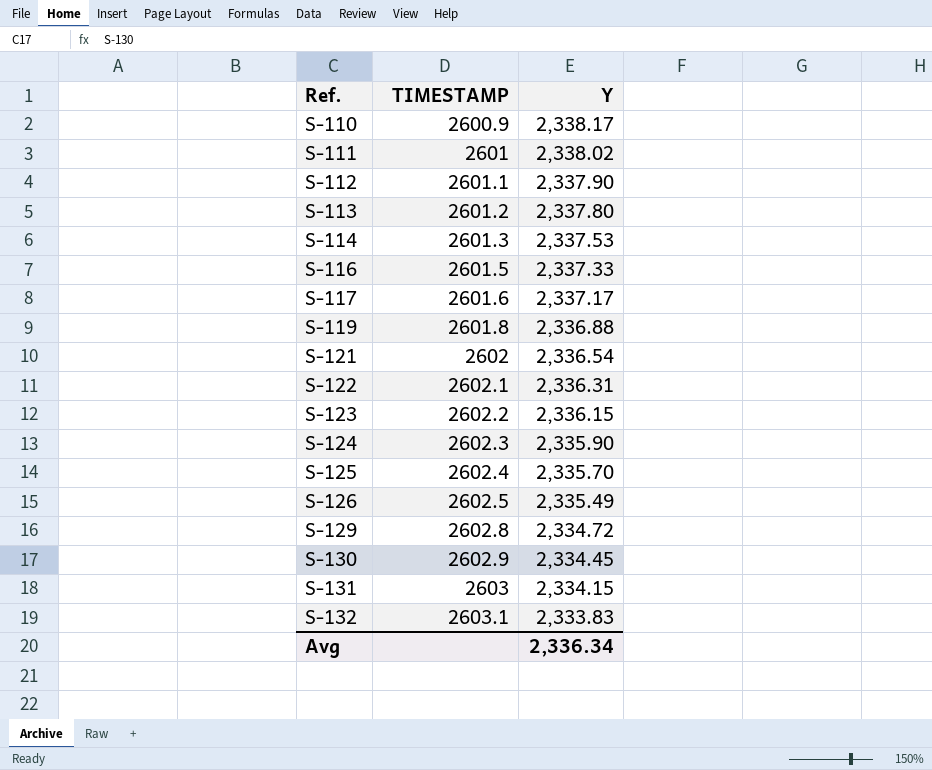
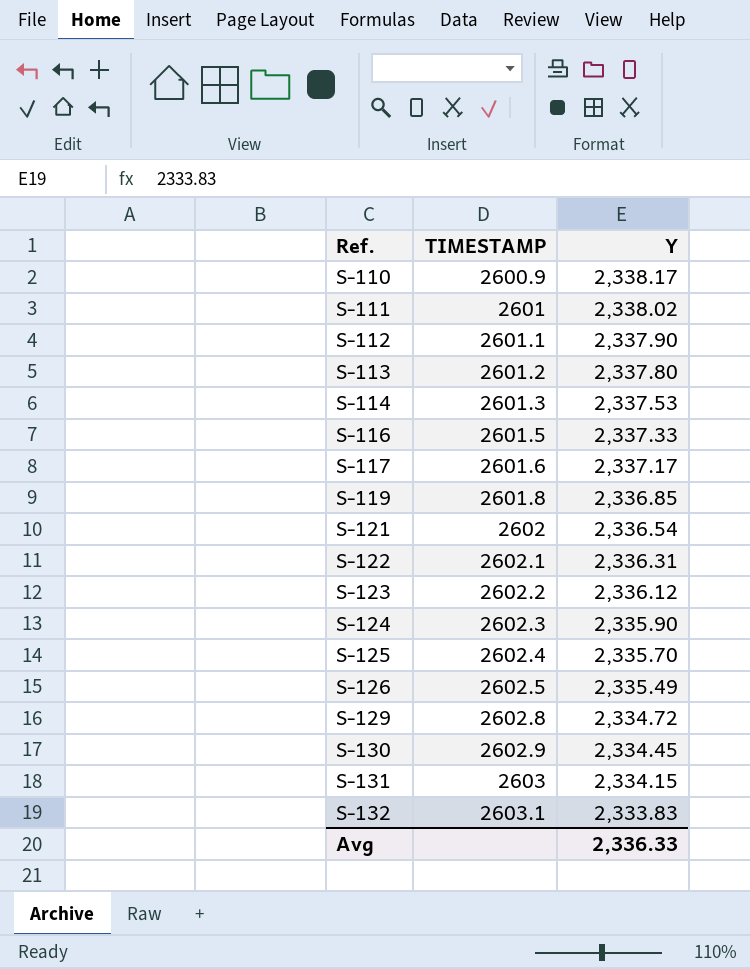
S-119 | Y: 2,336.88 -> 2,336.85
S-123 | Y: 2,336.15 -> 2,336.12
Avg | Y: 2,336.34 -> 2,336.33

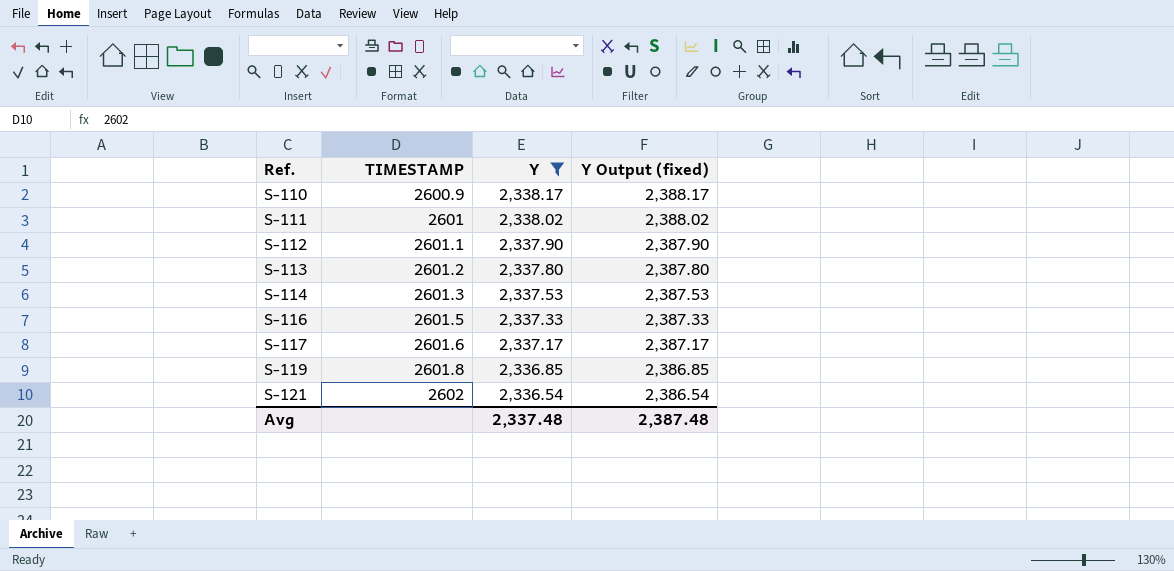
filter: none -> Y >= 2,336.54
column Y Output (fixed) | formula: none -> [Y] + 50
Avg | Y: 2,336.33 -> 2,337.48

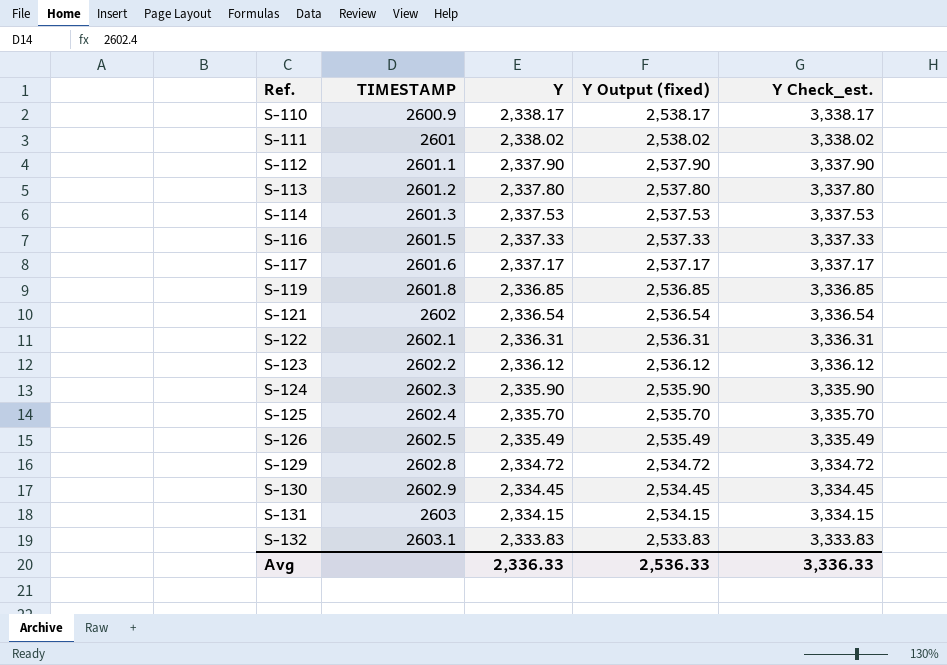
filter: Y >= 2,336.54 -> none
column Y Output (fixed) | formula: [Y] + 50 -> [Y] + 200
column Y Check_est. | formula: none -> [Y] + 1000
Avg | Y: 2,337.48 -> 2,336.33
Avg | Y Output (fixed): 2,387.48 -> 2,536.33

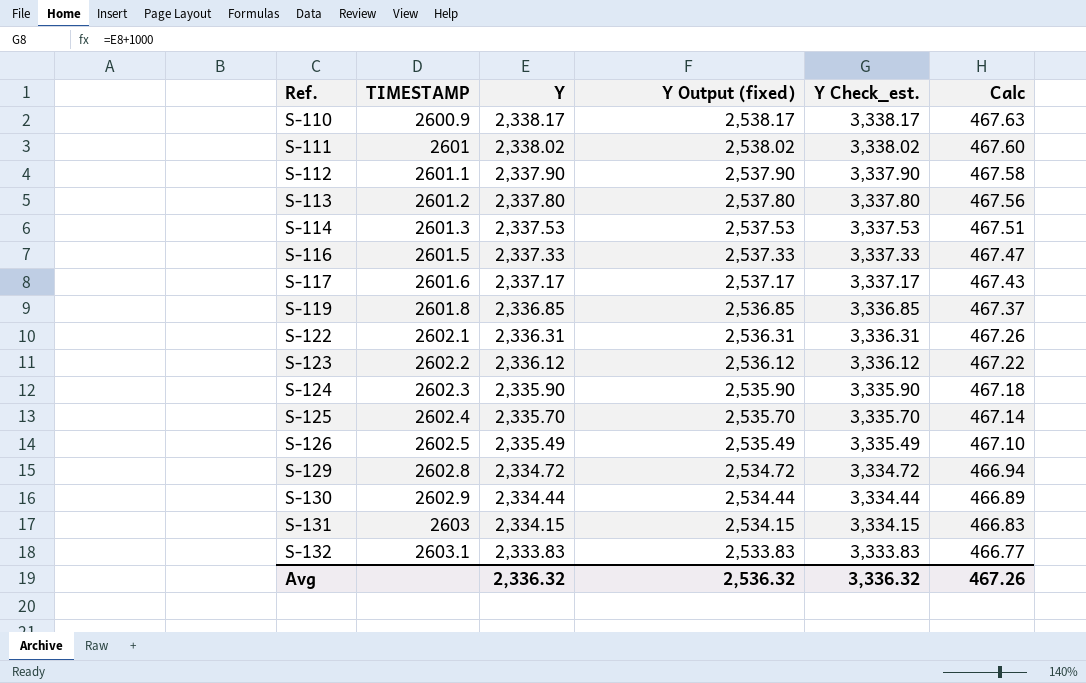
column Calc | formula: none -> [Y] * 0.2
row S-121: 2602 | 2,336.54 | 2,536.54 | 3,336.54 -> none
S-130 | Y: 2,334.45 -> 2,334.44
S-130 | Y Output (fixed): 2,534.45 -> 2,534.44
S-130 | Y Check_est.: 3,334.45 -> 3,334.44
Avg | Y: 2,336.33 -> 2,336.32
Avg | Y Output (fixed): 2,536.33 -> 2,536.32
Avg | Y Check_est.: 3,336.33 -> 3,336.32

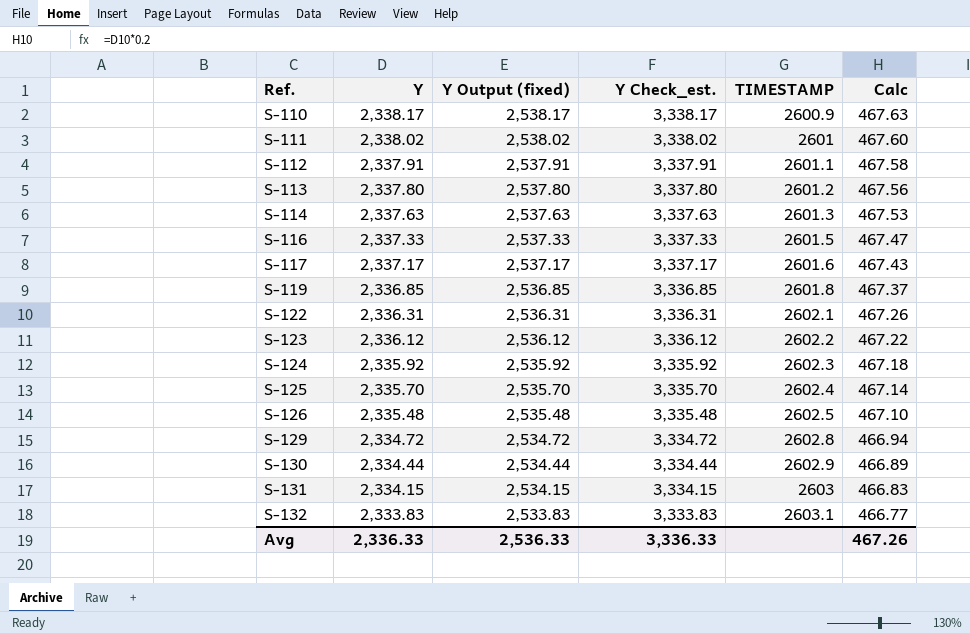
column TIMESTAMP | position: 2 -> 5
S-112 | Y: 2,337.90 -> 2,337.91
S-112 | Y Output (fixed): 2,537.90 -> 2,537.91
S-112 | Y Check_est.: 3,337.90 -> 3,337.91
S-114 | Y: 2,337.53 -> 2,337.63
S-114 | Y Output (fixed): 2,537.53 -> 2,537.63
S-114 | Y Check_est.: 3,337.53 -> 3,337.63
S-114 | Calc: 467.51 -> 467.53
S-124 | Y: 2,335.90 -> 2,335.92
S-124 | Y Output (fixed): 2,535.90 -> 2,535.92
S-124 | Y Check_est.: 3,335.90 -> 3,335.92
S-126 | Y: 2,335.49 -> 2,335.48
S-126 | Y Output (fixed): 2,535.49 -> 2,535.48
S-126 | Y Check_est.: 3,335.49 -> 3,335.48
Avg | Y: 2,336.32 -> 2,336.33
Avg | Y Output (fixed): 2,536.32 -> 2,536.33
Avg | Y Check_est.: 3,336.32 -> 3,336.33

